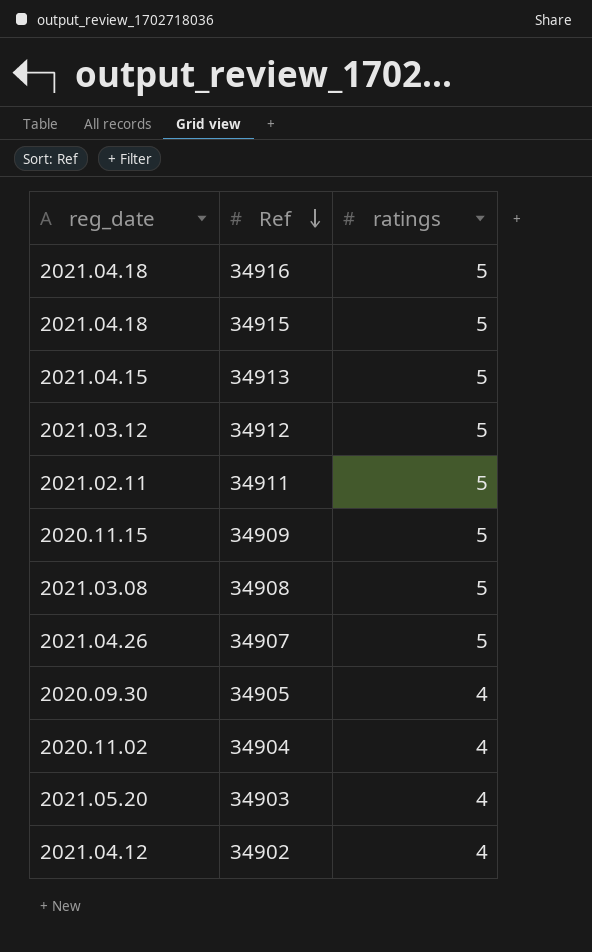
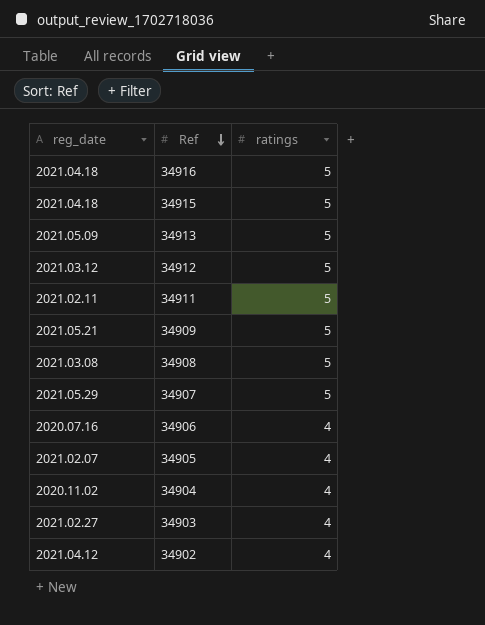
34913 | reg_date: 2021.04.15 -> 2021.05.09
34909 | reg_date: 2020.11.15 -> 2021.05.21
34907 | reg_date: 2021.04.26 -> 2021.05.29
row 34906: none -> 2020.07.16 | 4
34905 | reg_date: 2020.09.30 -> 2021.02.07
34903 | reg_date: 2021.05.20 -> 2021.02.27

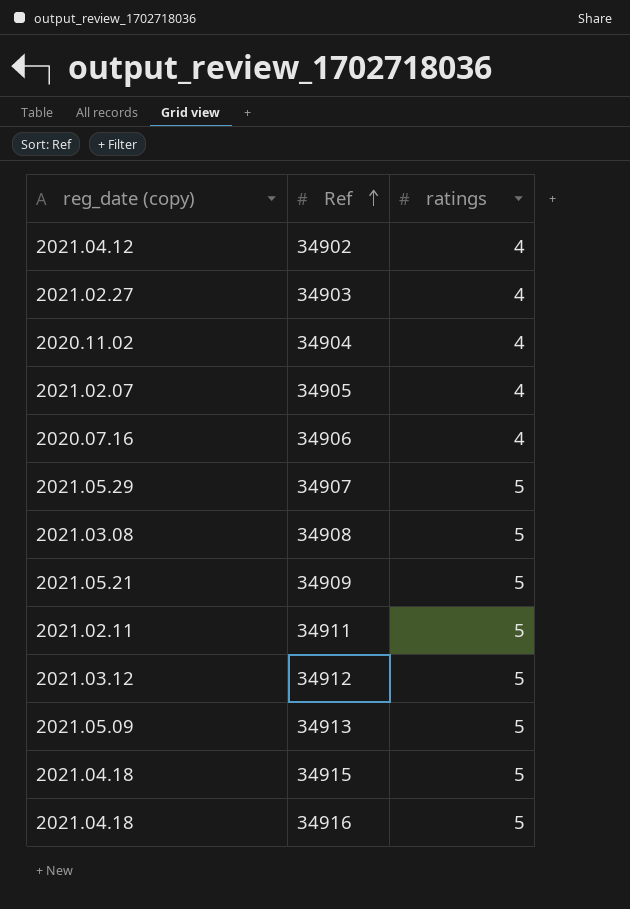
row order: Ref descending -> Ref ascending
column name: reg_date -> reg_date (copy)

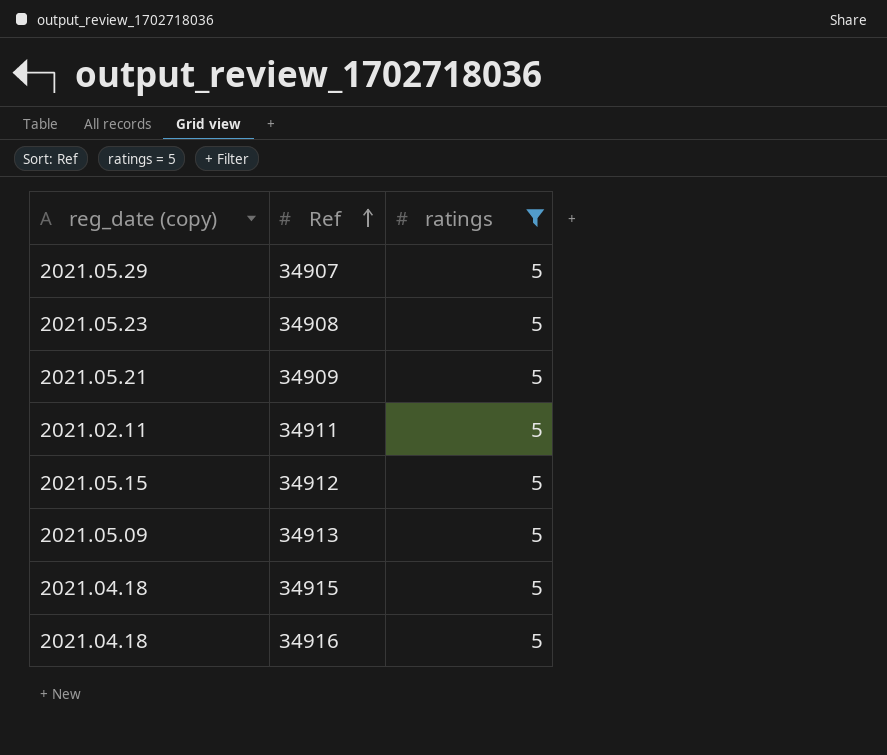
filter: none -> ratings = 5
34908 | reg_date (copy): 2021.03.08 -> 2021.05.23
34912 | reg_date (copy): 2021.03.12 -> 2021.05.15

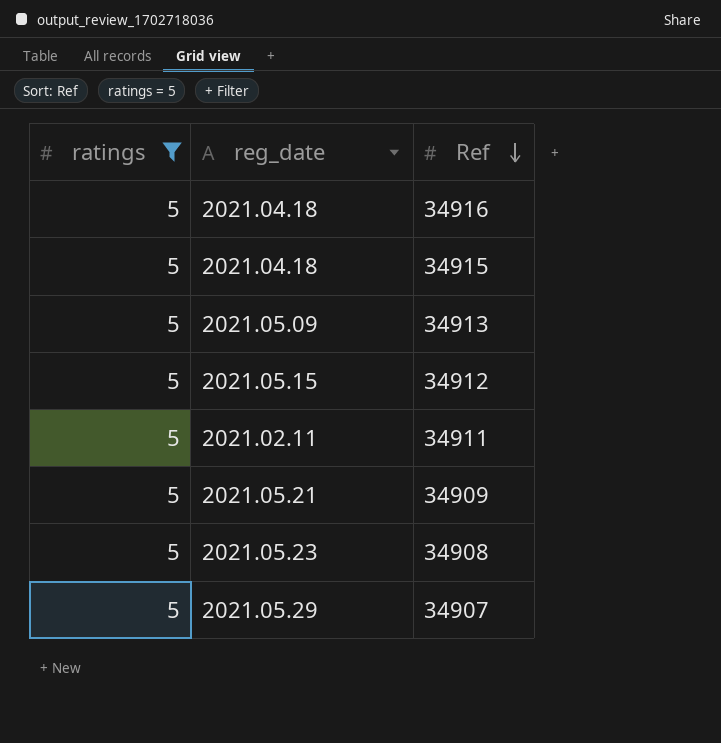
row order: Ref ascending -> Ref descending
column ratings | position: 3 -> 1
column name: reg_date (copy) -> reg_date

